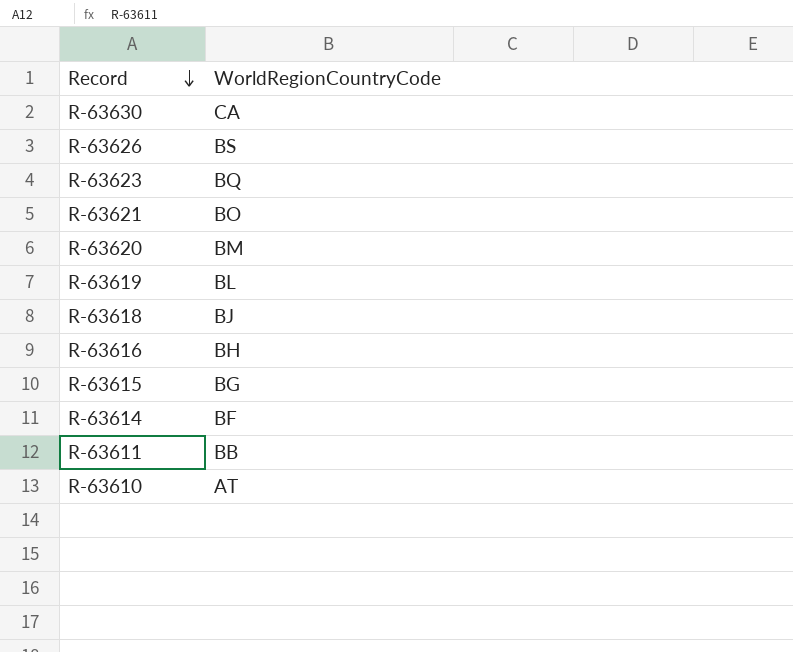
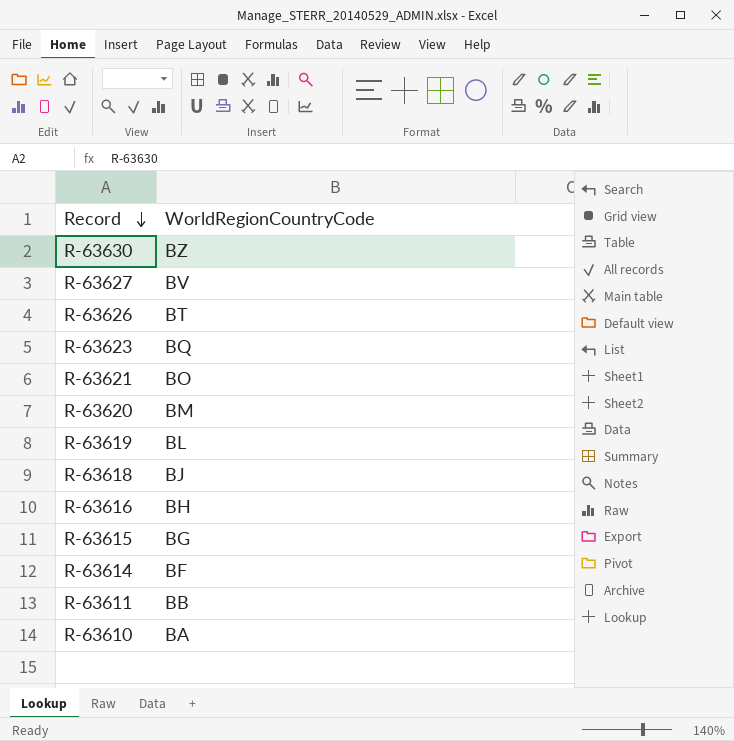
R-63630 | WorldRegionCountryCode: CA -> BZ
row R-63627: none -> BV
R-63626 | WorldRegionCountryCode: BS -> BT
R-63610 | WorldRegionCountryCode: AT -> BA

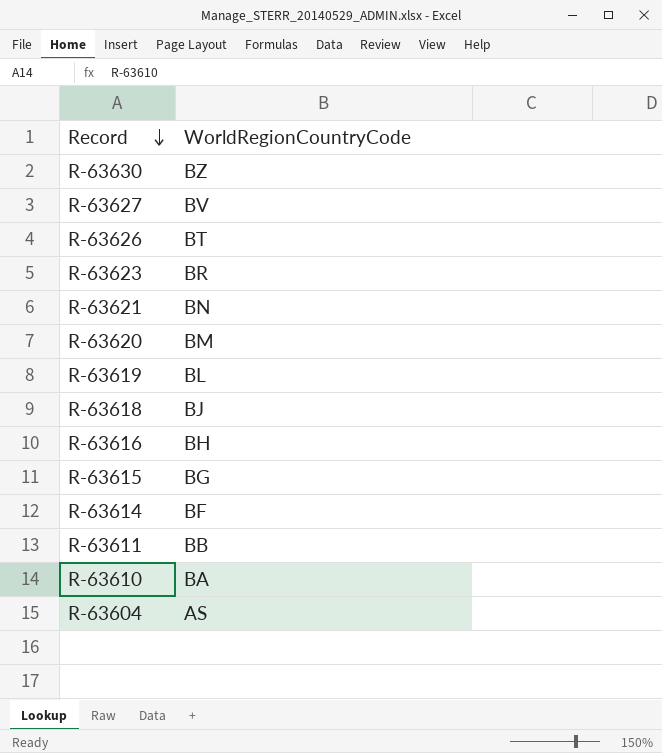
R-63623 | WorldRegionCountryCode: BQ -> BR
R-63621 | WorldRegionCountryCode: BO -> BN
row R-63604: none -> AS

